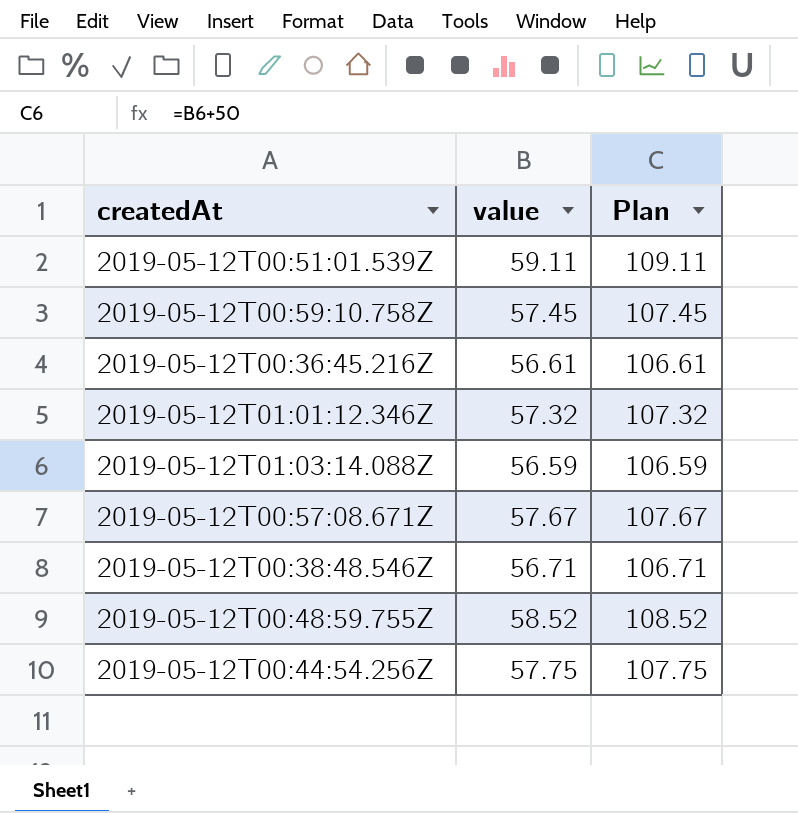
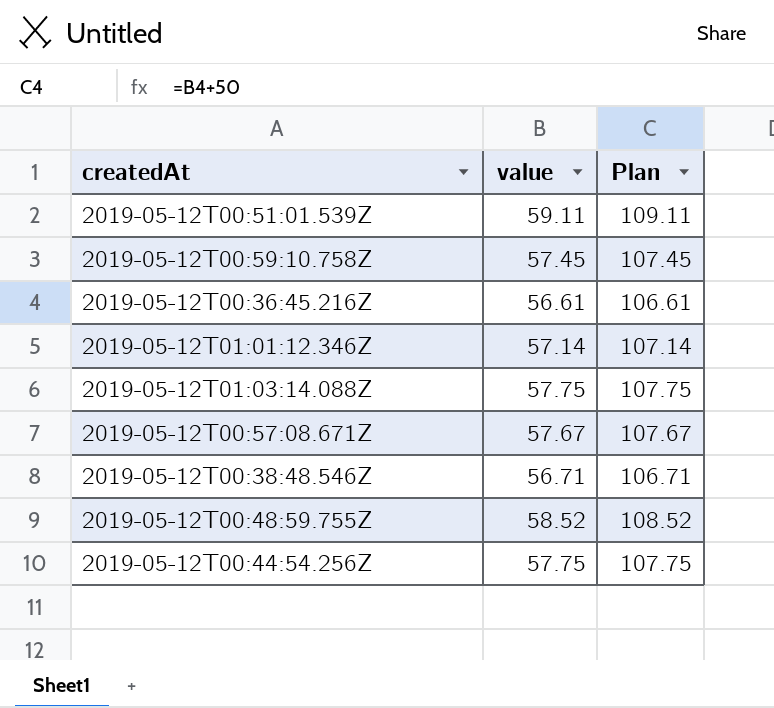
2019-05-12T01:01:12.346Z | value: 57.32 -> 57.14
2019-05-12T01:01:12.346Z | Plan: 107.32 -> 107.14
2019-05-12T01:03:14.088Z | value: 56.59 -> 57.75
2019-05-12T01:03:14.088Z | Plan: 106.59 -> 107.75

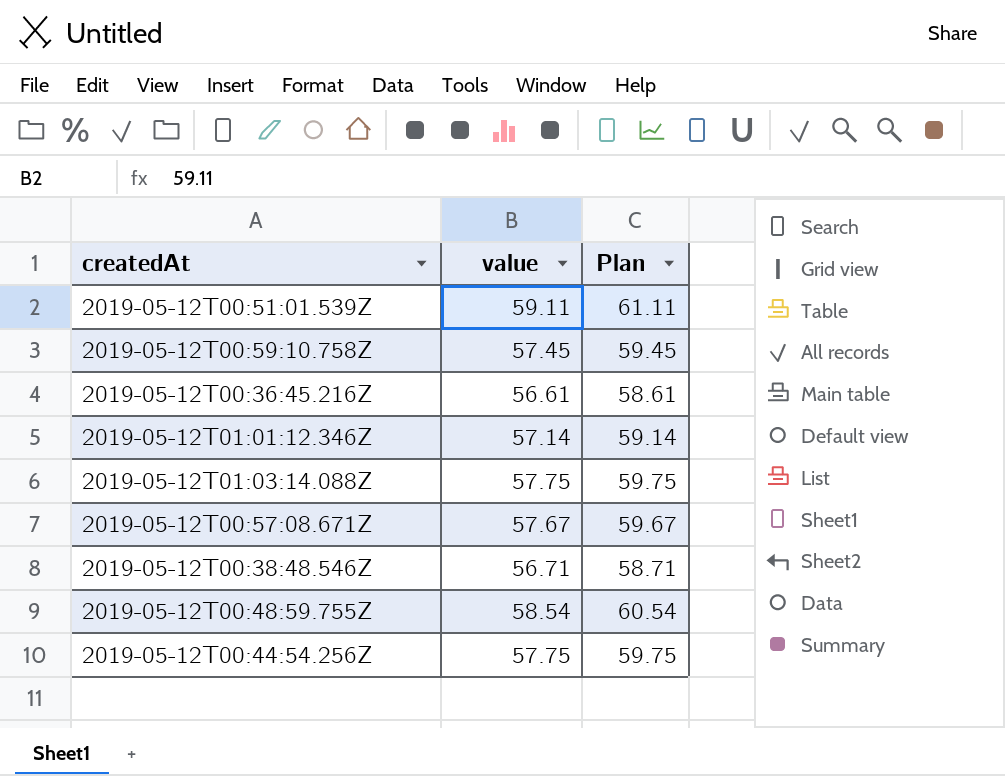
column Plan | formula: [value] + 50 -> [value] + 2
2019-05-12T00:48:59.755Z | value: 58.52 -> 58.54

